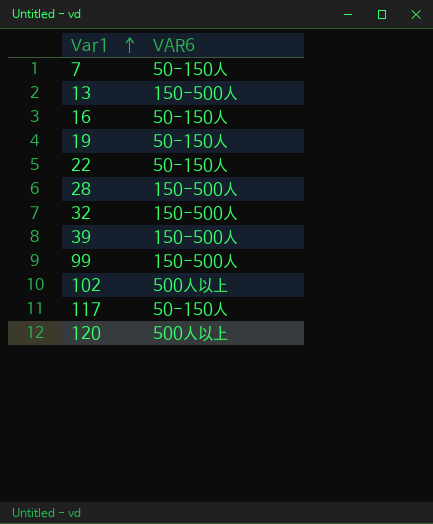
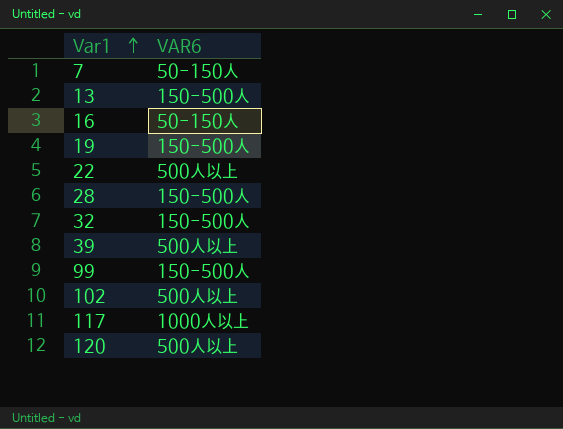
19 | VAR6: 50-150人 -> 150-500人
22 | VAR6: 50-150人 -> 500人以上
39 | VAR6: 150-500人 -> 500人以上
117 | VAR6: 50-150人 -> 1000人以上

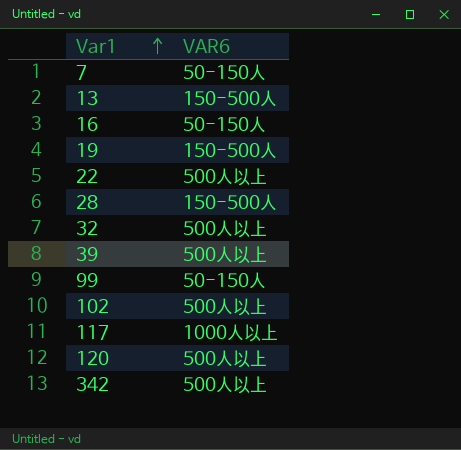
32 | VAR6: 150-500人 -> 500人以上
99 | VAR6: 150-500人 -> 50-150人
row 342: none -> 500人以上

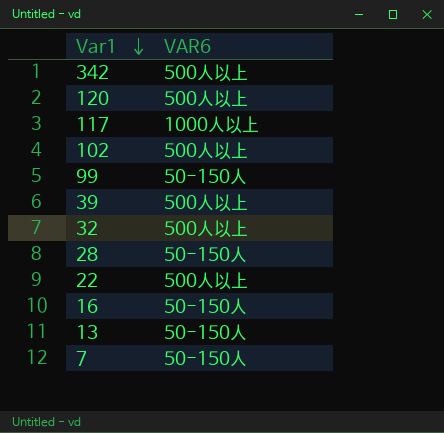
row order: Var1 ascending -> Var1 descending
row 19: 150-500人 -> none
28 | VAR6: 150-500人 -> 50-150人
13 | VAR6: 150-500人 -> 50-150人

